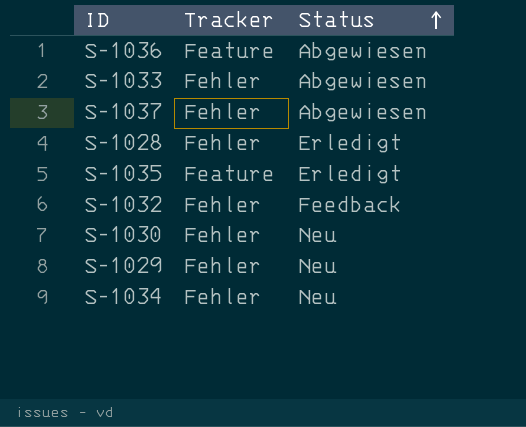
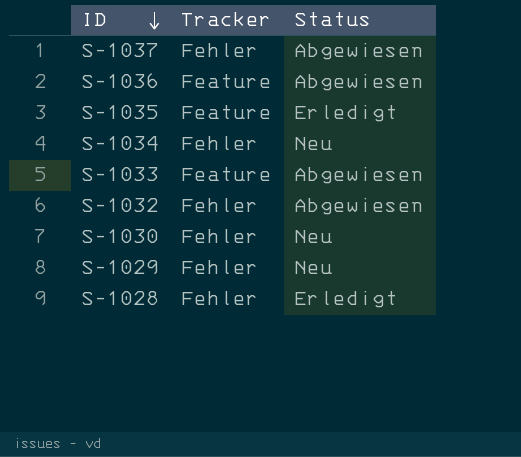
row order: Status ascending -> ID descending
S-1033 | Tracker: Fehler -> Feature
S-1032 | Status: Feedback -> Abgewiesen

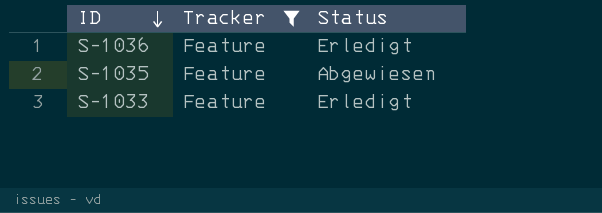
filter: none -> Tracker = Feature
S-1036 | Status: Abgewiesen -> Erledigt
S-1035 | Status: Erledigt -> Abgewiesen
S-1033 | Status: Abgewiesen -> Erledigt

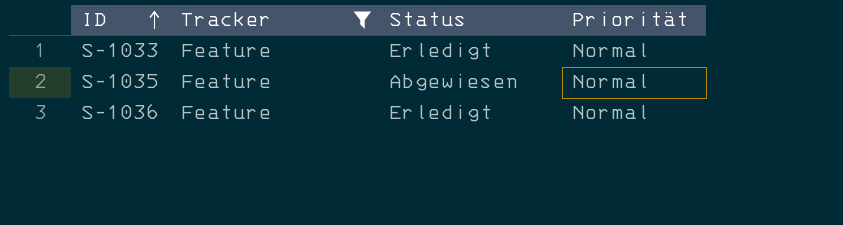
row order: ID descending -> ID ascending
column Priorität | position: none -> 4

